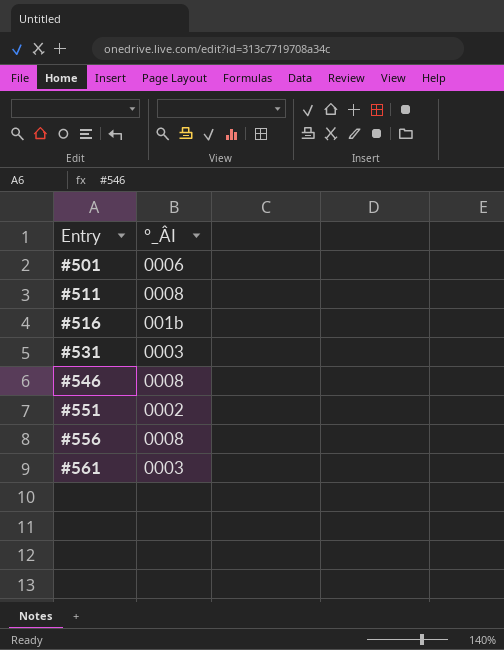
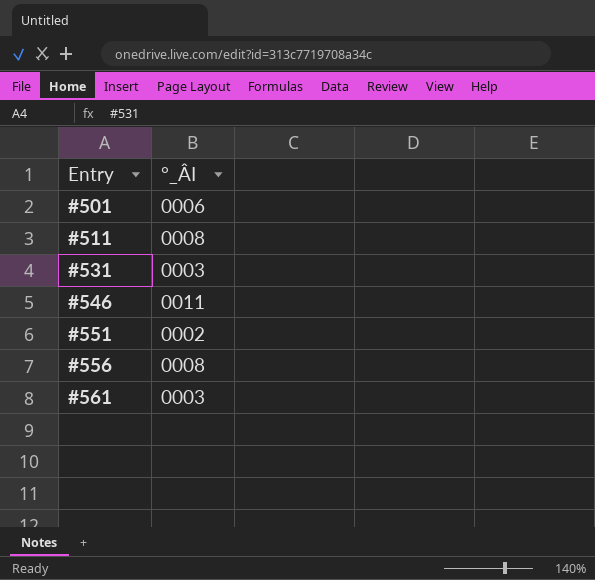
row #516: 001b -> none
#546 | °_ÂI: 0008 -> 0011

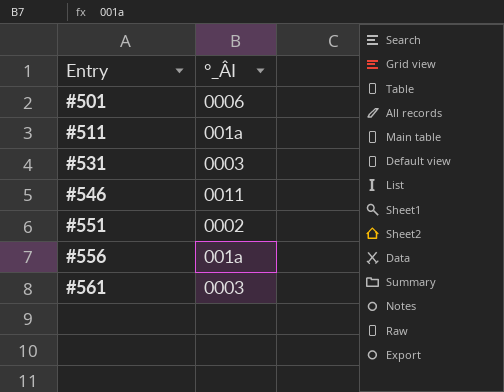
#511 | °_ÂI: 0008 -> 001a
#556 | °_ÂI: 0008 -> 001a

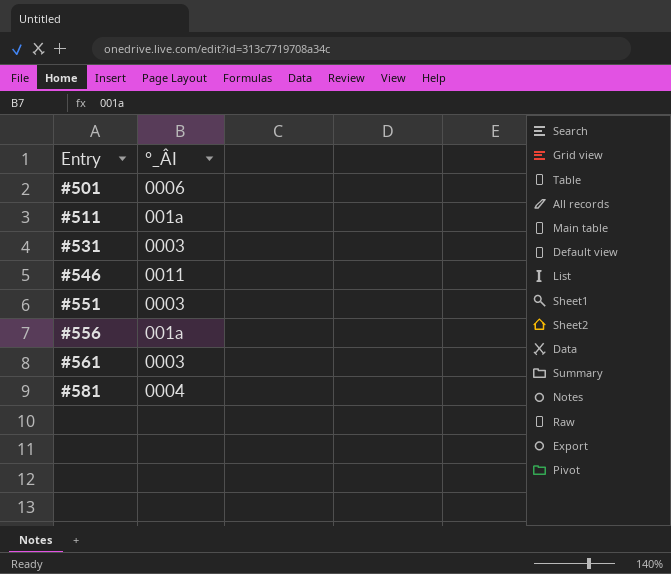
#551 | °_ÂI: 0002 -> 0003
row #581: none -> 0004

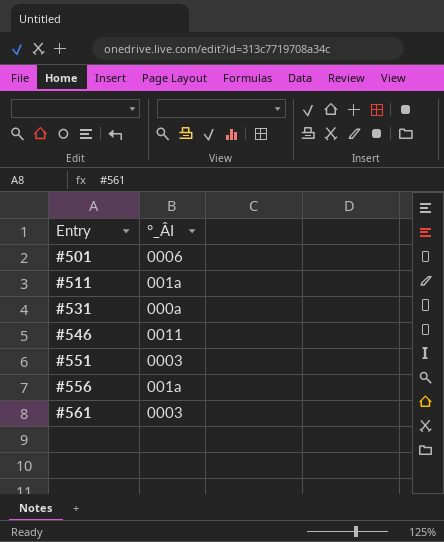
row #581: 0004 -> none
#531 | °_ÂI: 0003 -> 000a

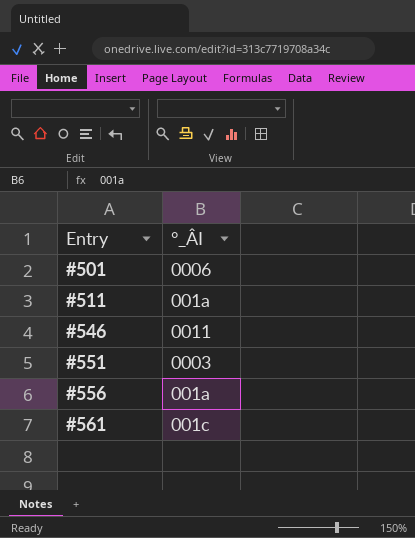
row #531: 000a -> none
#561 | °_ÂI: 0003 -> 001c

